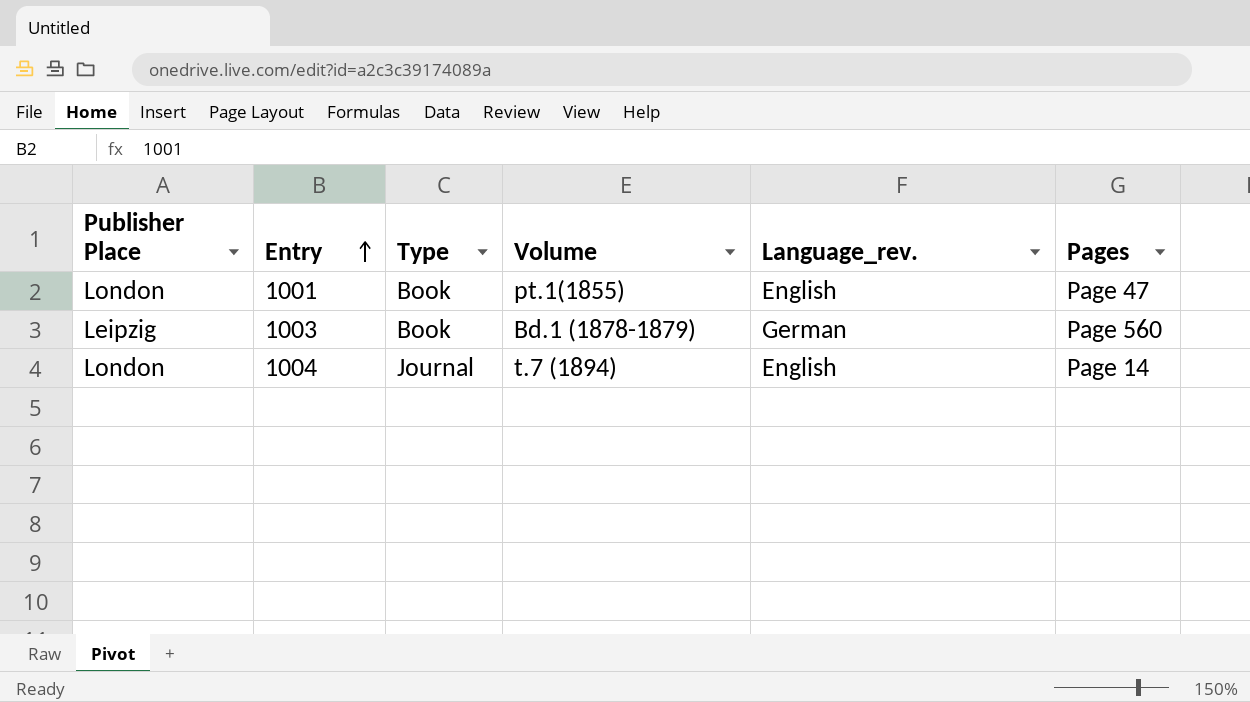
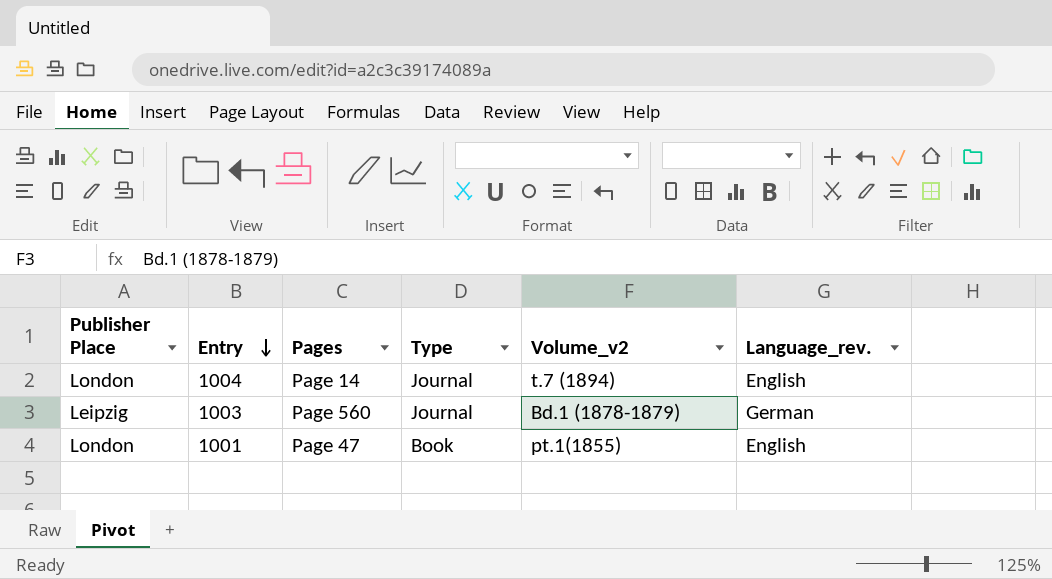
row order: Entry ascending -> Entry descending
column Pages | position: 6 -> 3
column name: Volume -> Volume_v2
1003 | Type: Book -> Journal

